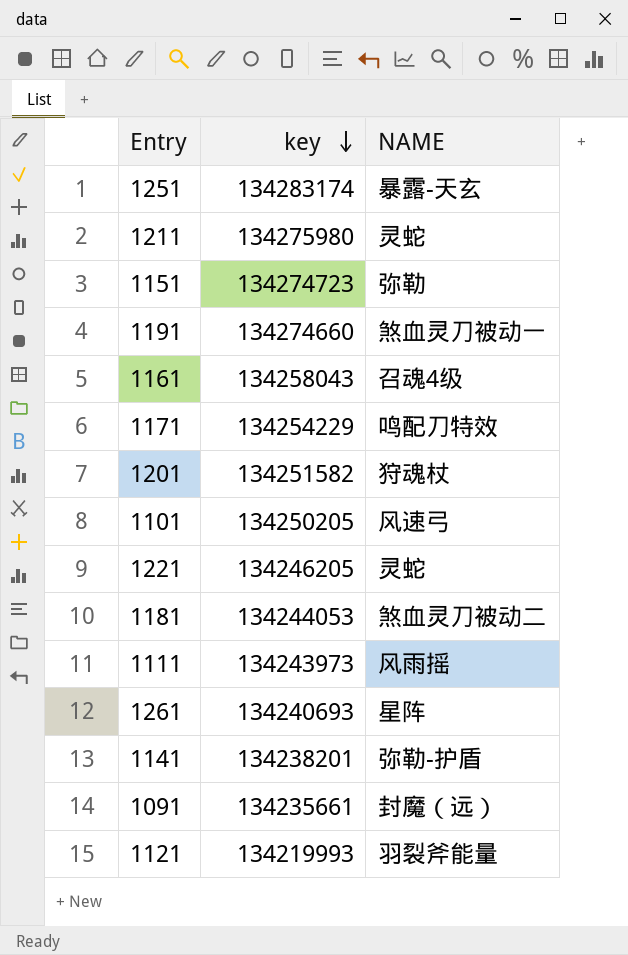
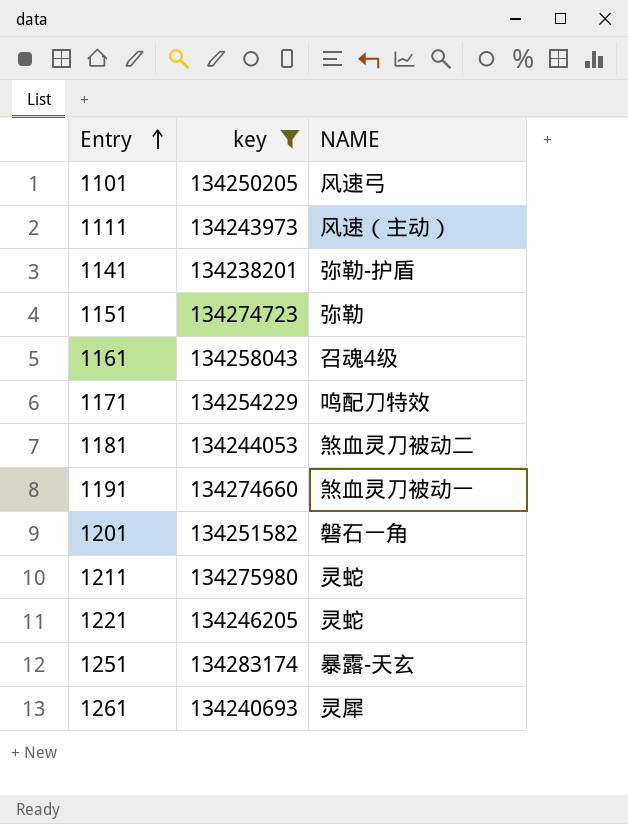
filter: none -> key >= 134238201
row order: key descending -> Entry ascending
1111 | NAME: 风雨摇 -> 风速（主动）
1201 | NAME: 狩魂杖 -> 磐石一角
1261 | NAME: 星阵 -> 灵犀

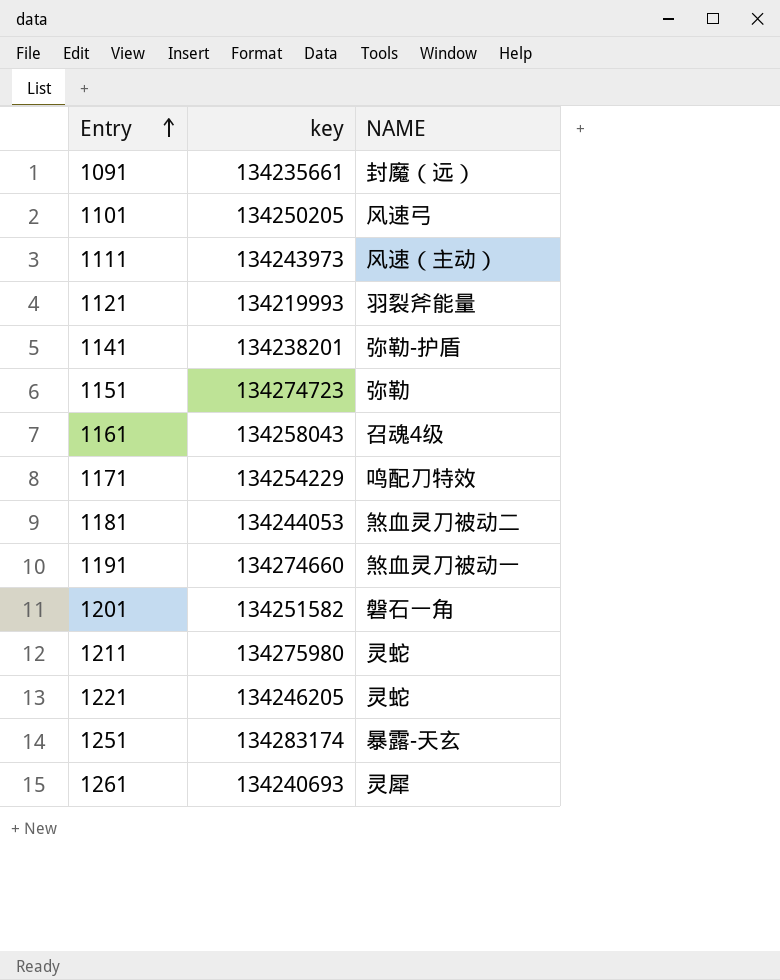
filter: key >= 134238201 -> none

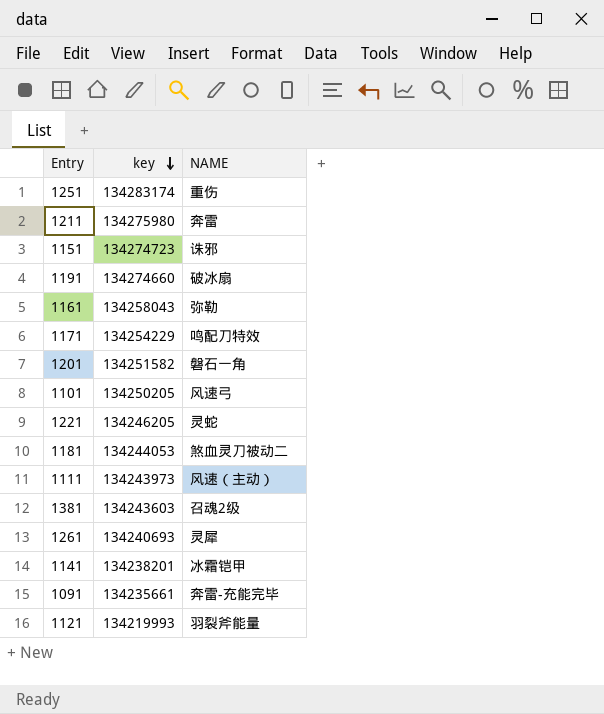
row order: Entry ascending -> key descending
1251 | NAME: 暴露-天玄 -> 重伤
1211 | NAME: 灵蛇 -> 奔雷
1151 | NAME: 弥勒 -> 诛邪
1191 | NAME: 煞血灵刀被动一 -> 破冰扇
1161 | NAME: 召魂4级 -> 弥勒
row 1381: none -> 134243603 | 召魂2级
1141 | NAME: 弥勒-护盾 -> 冰霜铠甲
1091 | NAME: 封魔（远） -> 奔雷-充能完毕

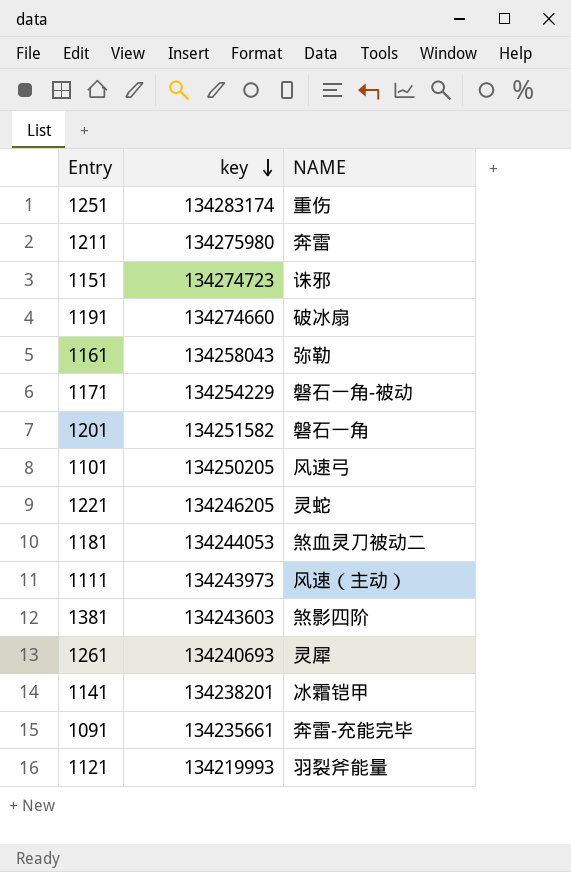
1171 | NAME: 鸣配刀特效 -> 磐石一角-被动
1381 | NAME: 召魂2级 -> 煞影四阶

